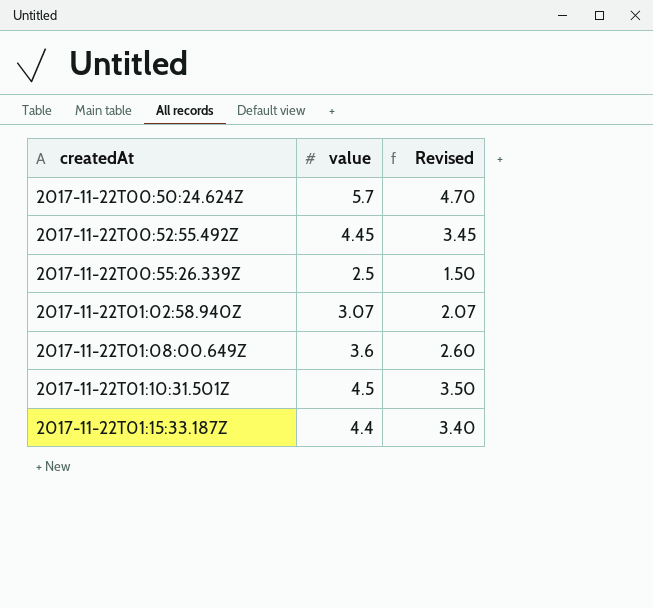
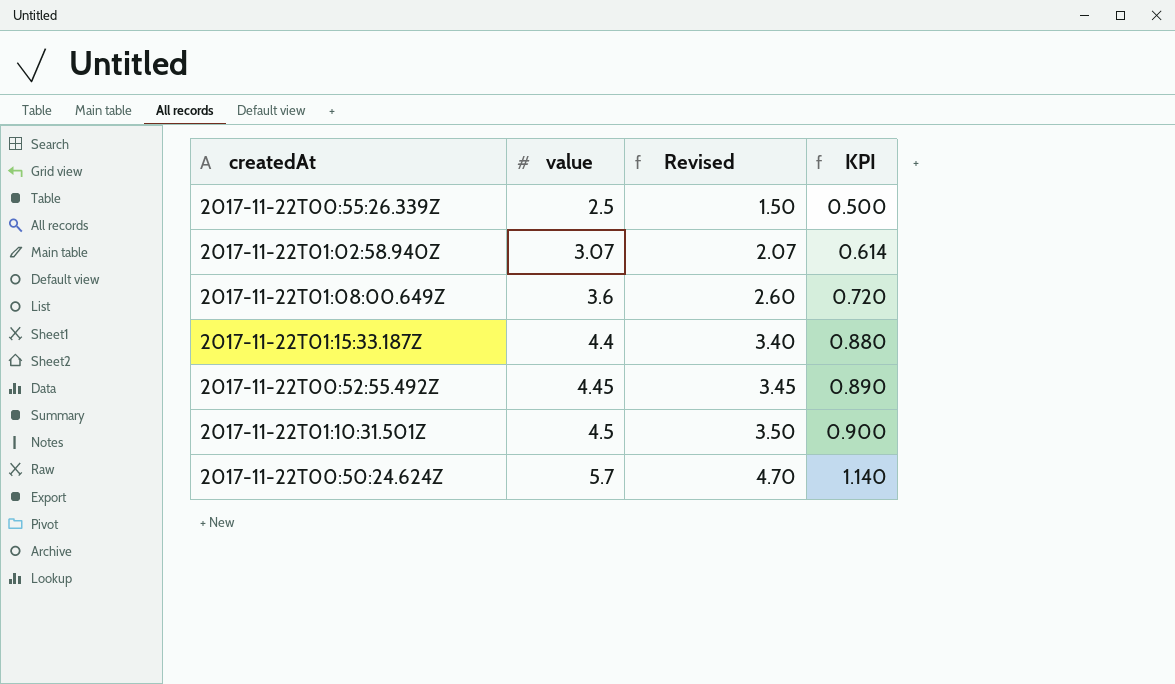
row order: createdAt ascending -> value ascending
column KPI | formula: none -> [value] * 0.2

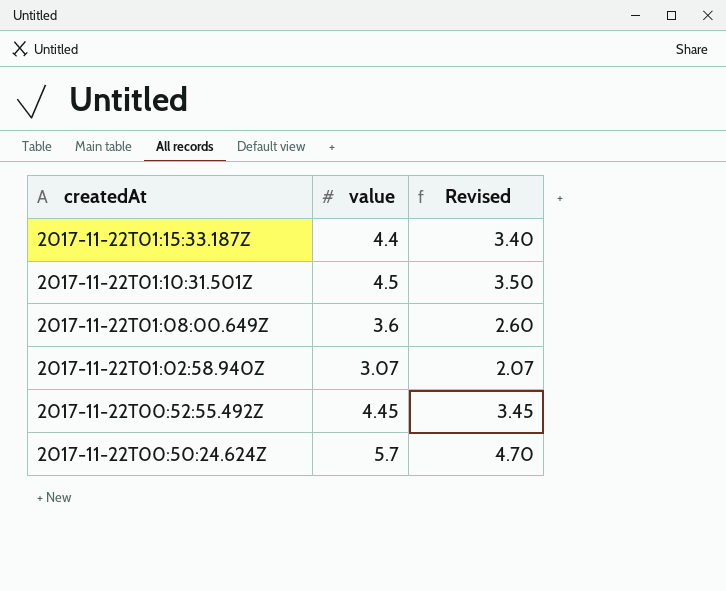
row order: value ascending -> createdAt descending
column KPI | formula: [value] * 0.2 -> none
row 2017-11-22T00:55:26.339Z: 2.5 | 1.50 | 0.500 -> none

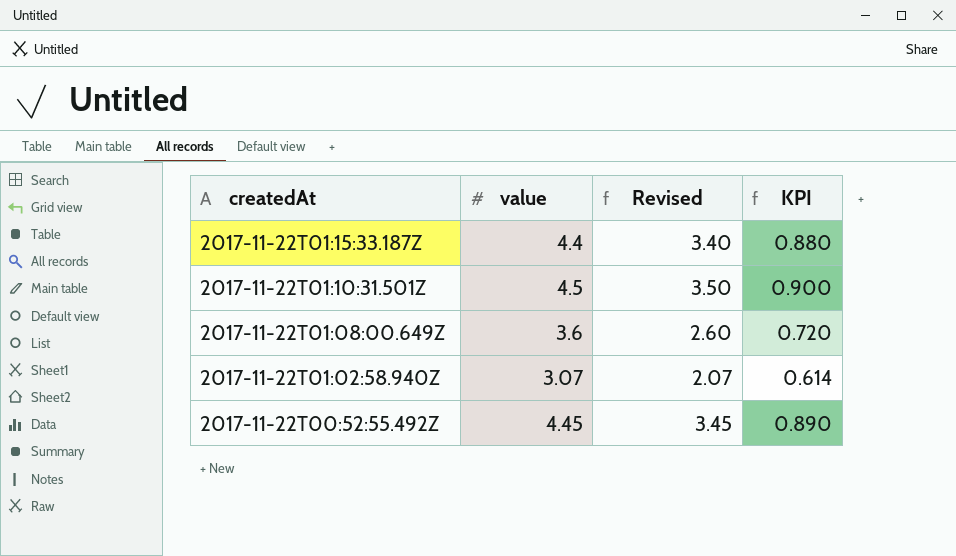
column KPI | formula: none -> [value] * 0.2
row 2017-11-22T00:50:24.624Z: 5.7 | 4.70 -> none

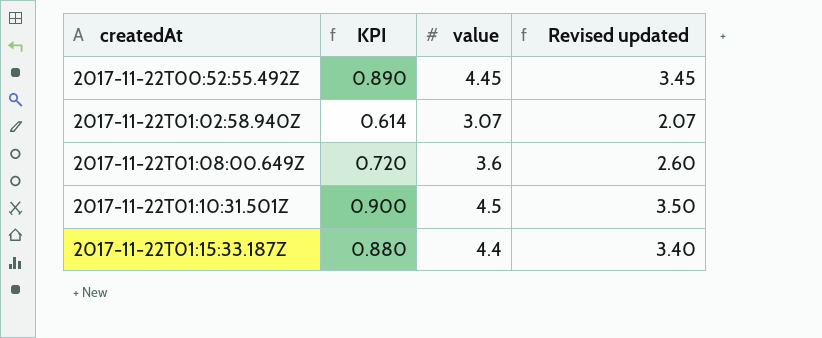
row order: createdAt descending -> createdAt ascending
column KPI | position: 4 -> 2
column name: Revised -> Revised updated

